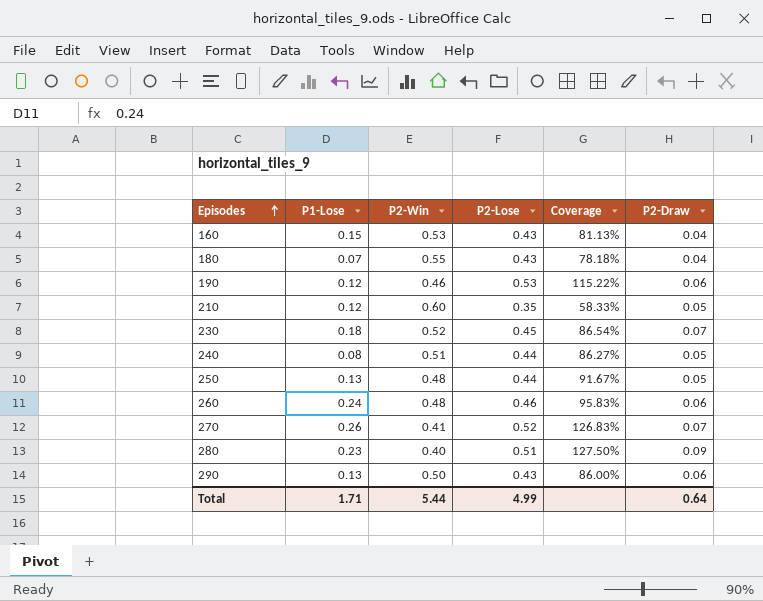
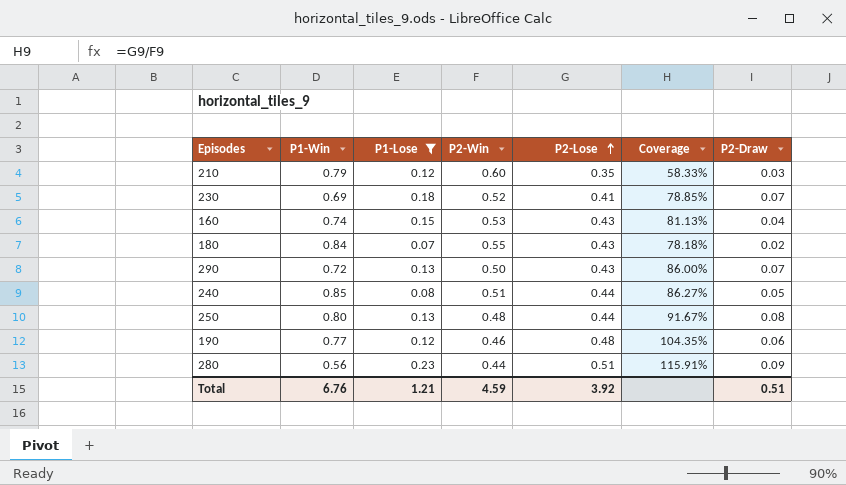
filter: none -> P1-Lose <= 0.23
row order: Episodes ascending -> P2-Lose ascending
column P1-Win | position: none -> 2
210 | P2-Draw: 0.05 -> 0.03
230 | P2-Lose: 0.45 -> 0.41
230 | Coverage: 86.54% -> 78.85%
180 | P2-Draw: 0.04 -> 0.02
290 | P2-Draw: 0.06 -> 0.07
250 | P2-Draw: 0.05 -> 0.08
190 | P2-Lose: 0.53 -> 0.48
190 | Coverage: 115.22% -> 104.35%
280 | P2-Win: 0.40 -> 0.44
280 | Coverage: 127.50% -> 115.91%
Total | P1-Lose: 1.71 -> 1.21
Total | P2-Win: 5.44 -> 4.59
Total | P2-Lose: 4.99 -> 3.92
Total | P2-Draw: 0.64 -> 0.51

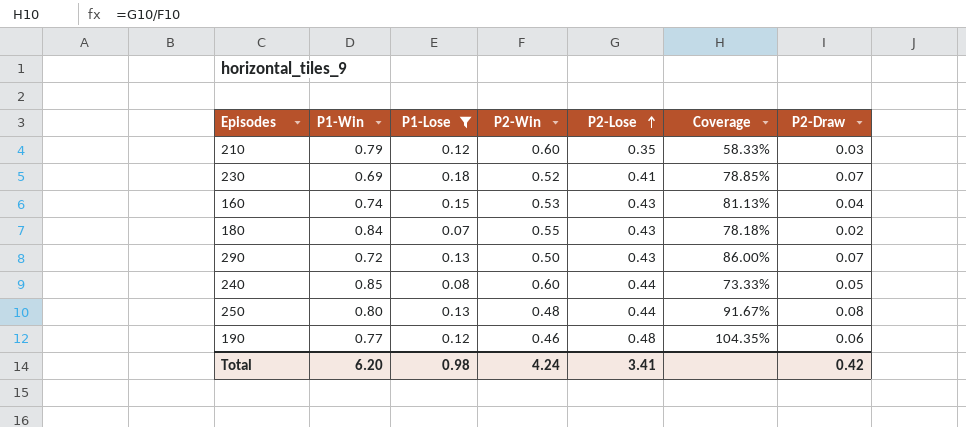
row 280: 0.56 | 0.23 | 0.44 | 0.51 | 115.91% | 0.09 -> none
240 | P2-Win: 0.51 -> 0.60
240 | Coverage: 86.27% -> 73.33%
Total | P1-Win: 6.76 -> 6.20
Total | P1-Lose: 1.21 -> 0.98
Total | P2-Win: 4.59 -> 4.24
Total | P2-Lose: 3.92 -> 3.41
Total | P2-Draw: 0.51 -> 0.42

